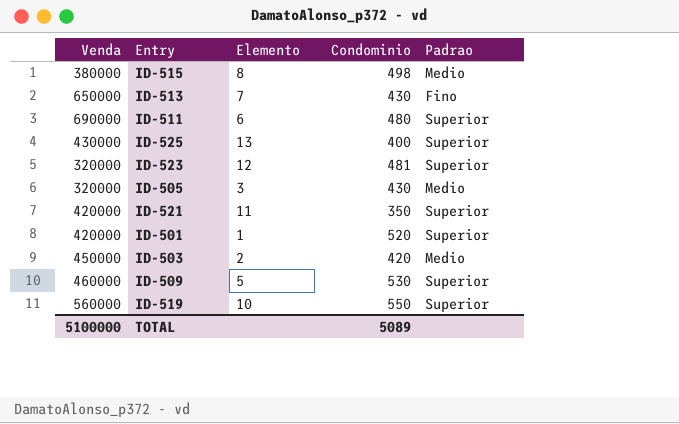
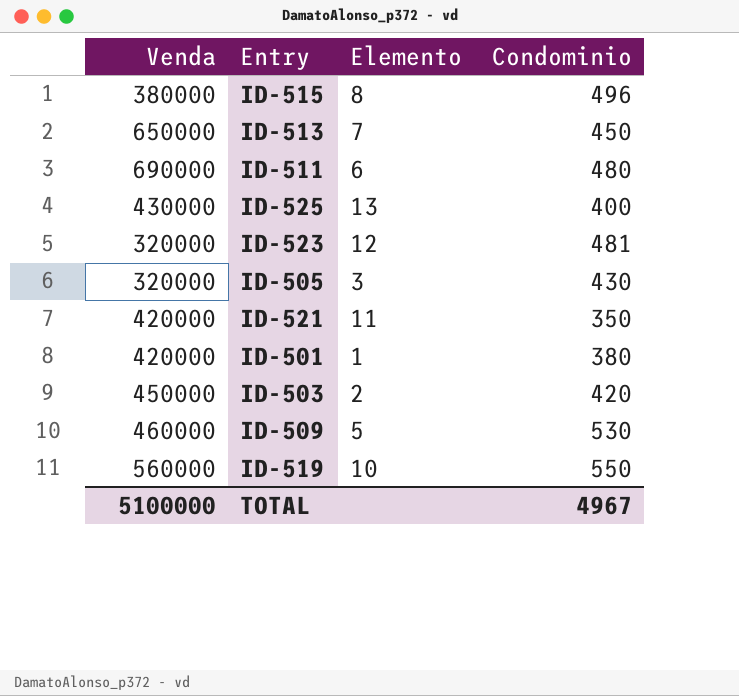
column Padrao | position: 5 -> none
ID-515 | Condominio: 498 -> 496
ID-513 | Condominio: 430 -> 450
ID-501 | Condominio: 520 -> 380
TOTAL | Condominio: 5089 -> 4967

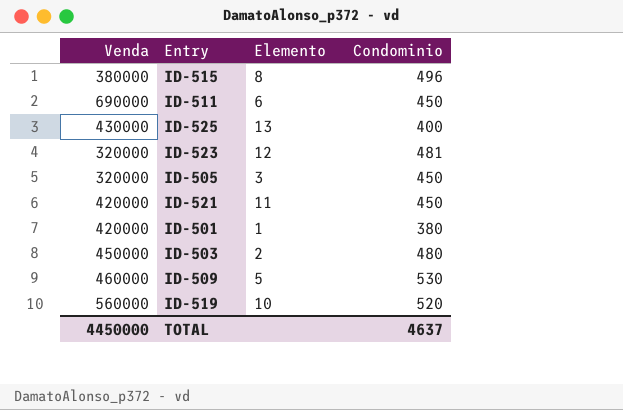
row ID-513: 650000 | 7 | 450 -> none
ID-511 | Condominio: 480 -> 450
ID-505 | Condominio: 430 -> 450
ID-521 | Condominio: 350 -> 450
ID-503 | Condominio: 420 -> 480
ID-519 | Condominio: 550 -> 520
TOTAL | Venda: 5100000 -> 4450000
TOTAL | Condominio: 4967 -> 4637

